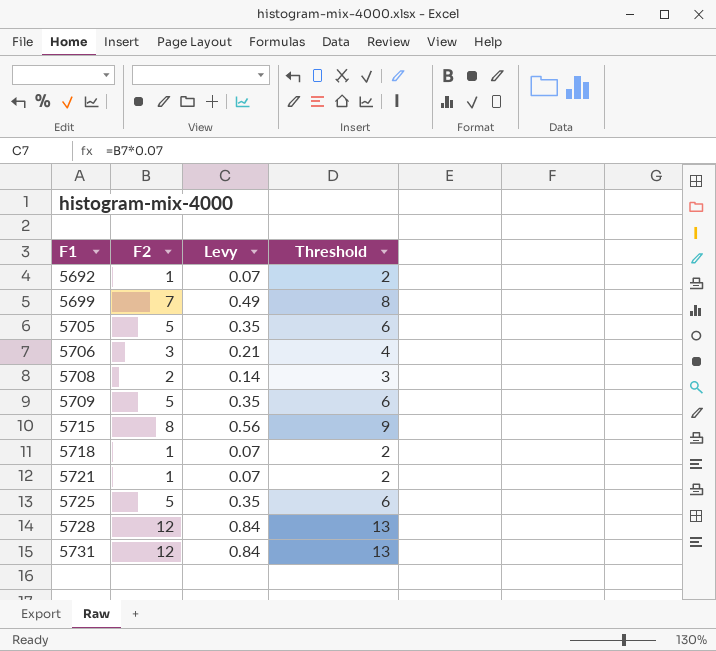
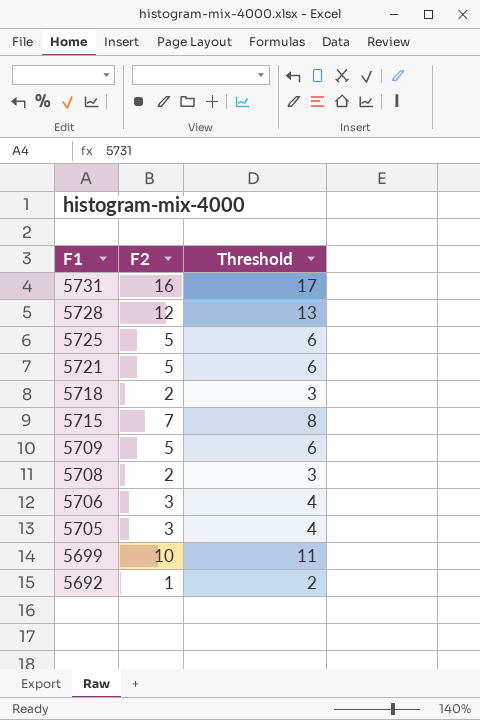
row order: F1 ascending -> F1 descending
column Levy | formula: [F2] * 0.07 -> none
5731 | F2: 12 -> 16
5731 | Threshold: 13 -> 17
5721 | F2: 1 -> 5
5721 | Threshold: 2 -> 6
5718 | F2: 1 -> 2
5718 | Threshold: 2 -> 3
5715 | F2: 8 -> 7
5715 | Threshold: 9 -> 8
5705 | F2: 5 -> 3
5705 | Threshold: 6 -> 4
5699 | F2: 7 -> 10
5699 | Threshold: 8 -> 11

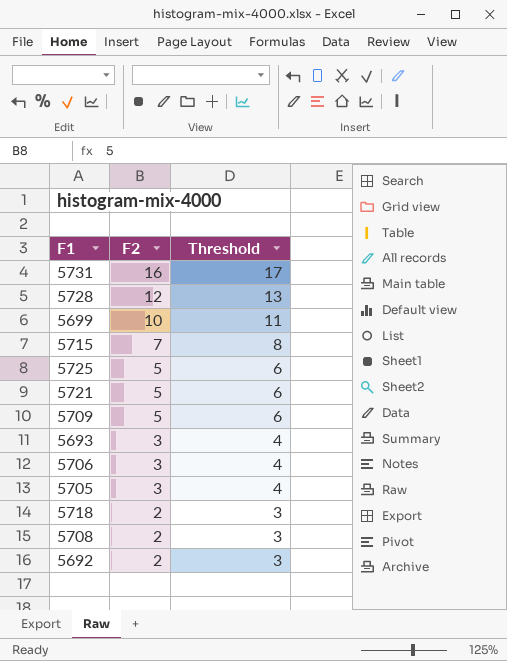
row order: F1 descending -> F2 descending
row 5693: none -> 3 | 4
5692 | F2: 1 -> 2
5692 | Threshold: 2 -> 3

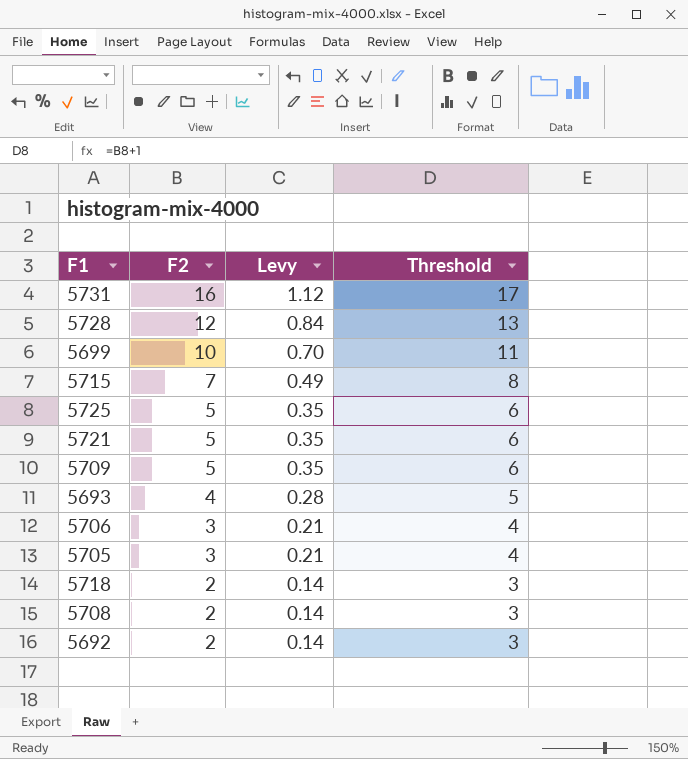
column Levy | formula: none -> [F2] * 0.07
5693 | F2: 3 -> 4
5693 | Threshold: 4 -> 5

